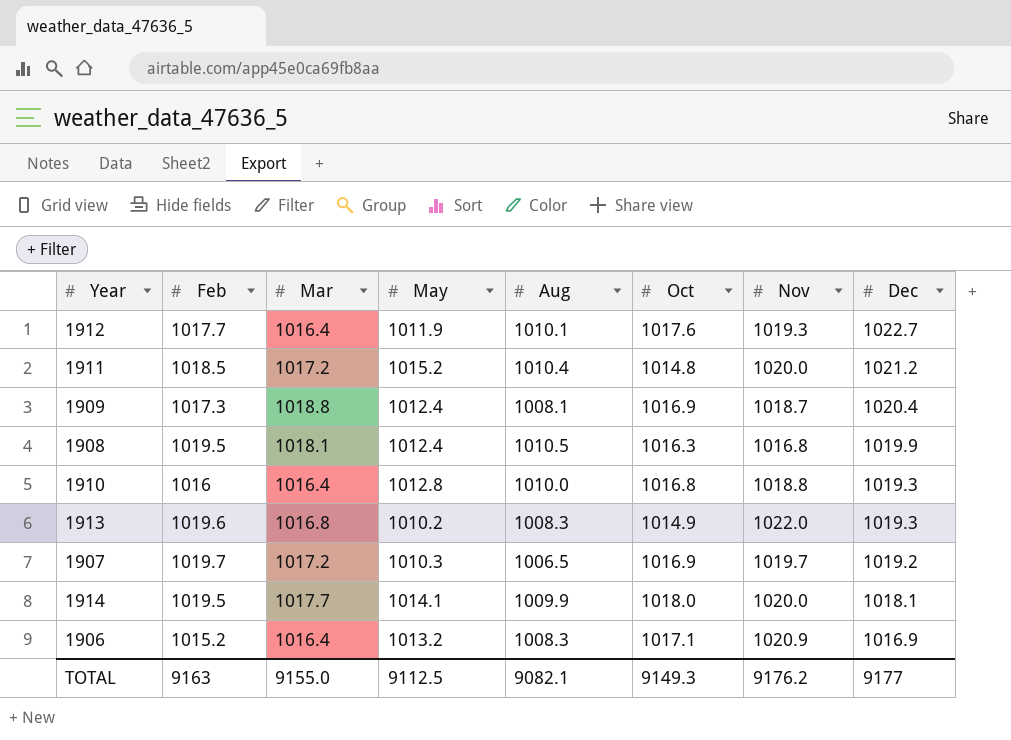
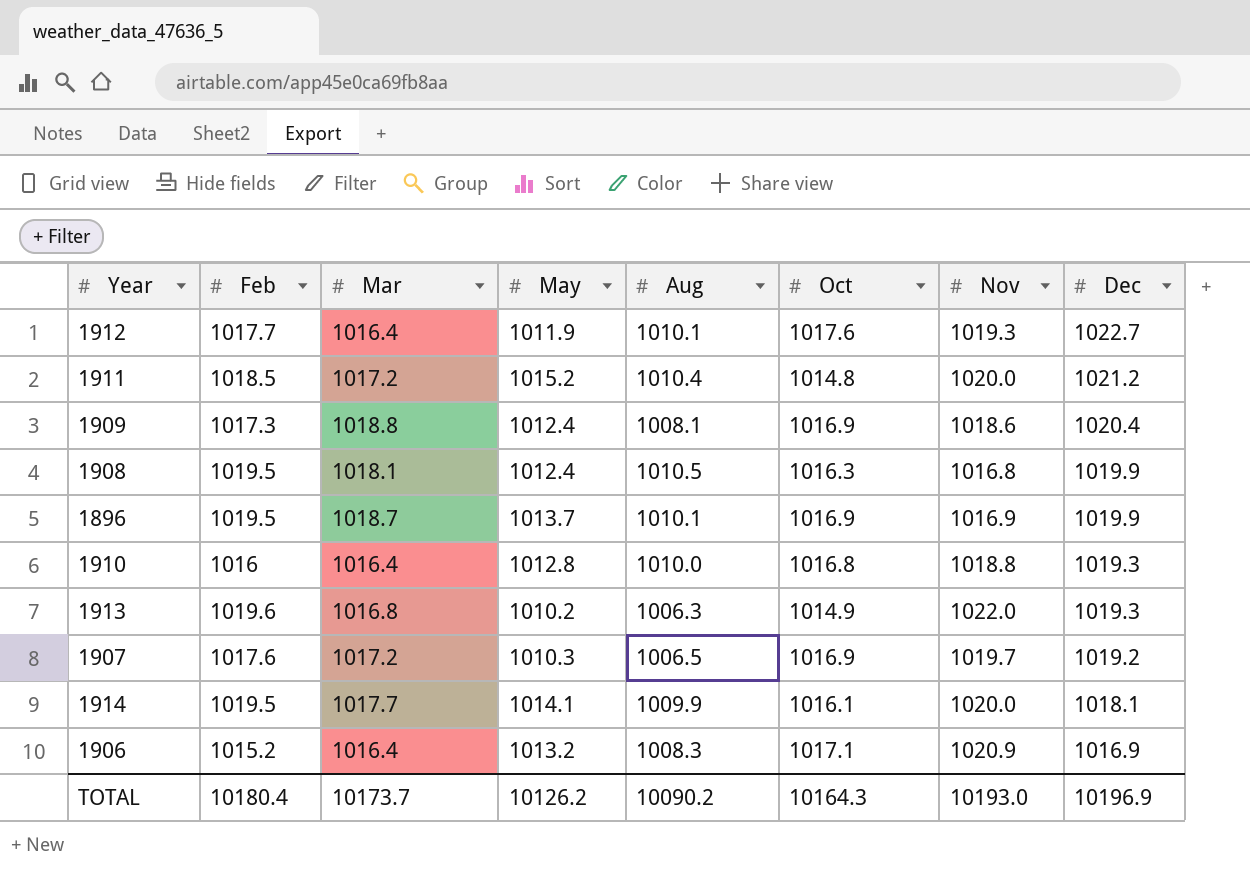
1909 | Nov: 1018.7 -> 1018.6
row 1896: none -> 1019.5 | 1018.7 | 1013.7 | 1010.1 | 1016.9 | 1016.9 | 1019.9
1913 | Aug: 1008.3 -> 1006.3
1907 | Feb: 1019.7 -> 1017.6
1914 | Oct: 1018.0 -> 1016.1
TOTAL | Feb: 9163 -> 10180.4
TOTAL | Mar: 9155.0 -> 10173.7
TOTAL | May: 9112.5 -> 10126.2
TOTAL | Aug: 9082.1 -> 10090.2
TOTAL | Oct: 9149.3 -> 10164.3
TOTAL | Nov: 9176.2 -> 10193.0
TOTAL | Dec: 9177 -> 10196.9

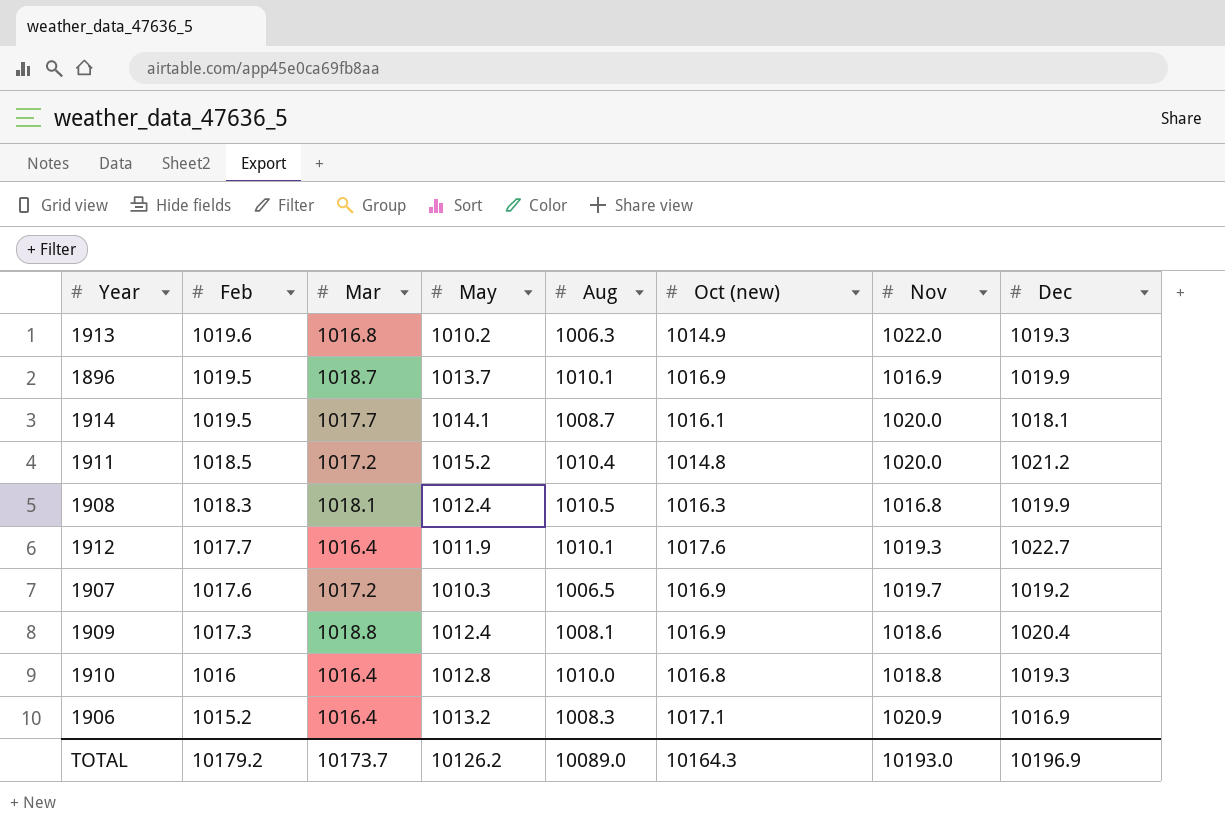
row order: Dec descending -> Feb descending
column name: Oct -> Oct (new)
1914 | Aug: 1009.9 -> 1008.7
1908 | Feb: 1019.5 -> 1018.3
TOTAL | Feb: 10180.4 -> 10179.2
TOTAL | Aug: 10090.2 -> 10089.0

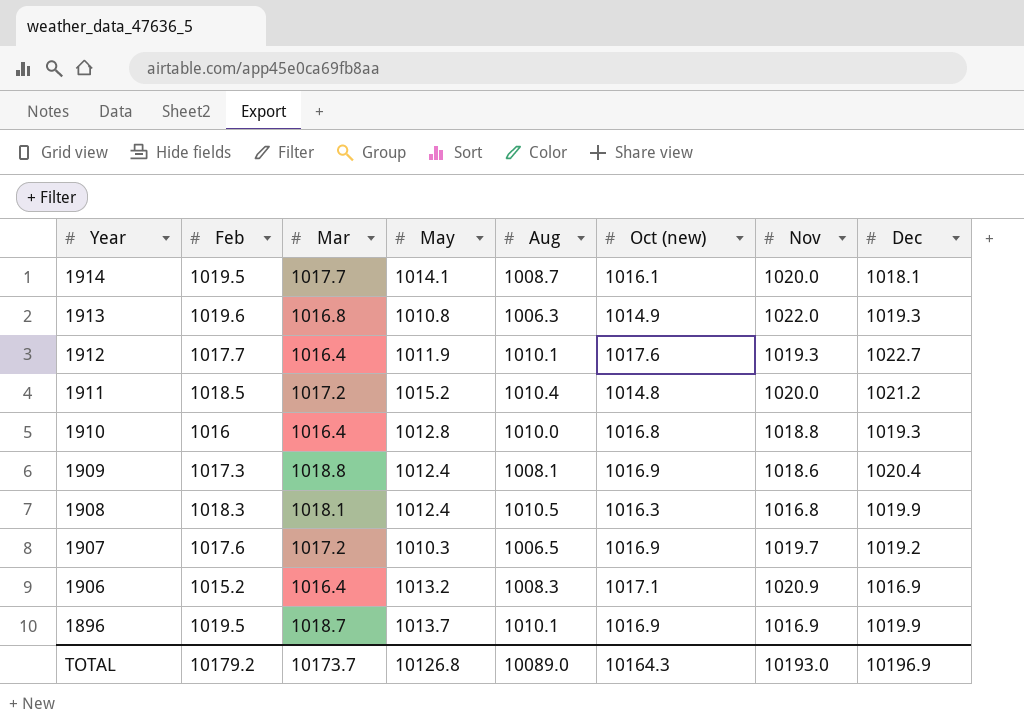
row order: Feb descending -> Year descending
1913 | May: 1010.2 -> 1010.8
TOTAL | May: 10126.2 -> 10126.8

